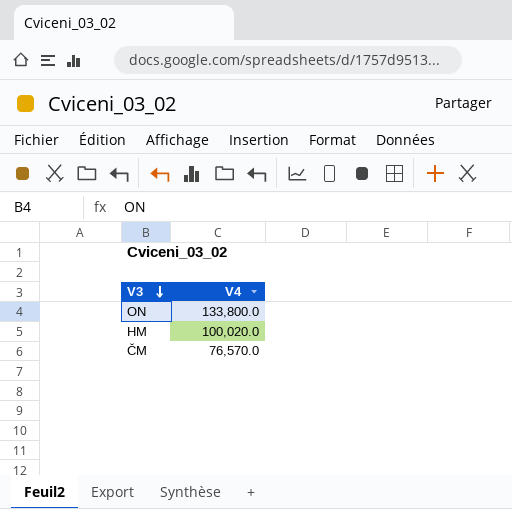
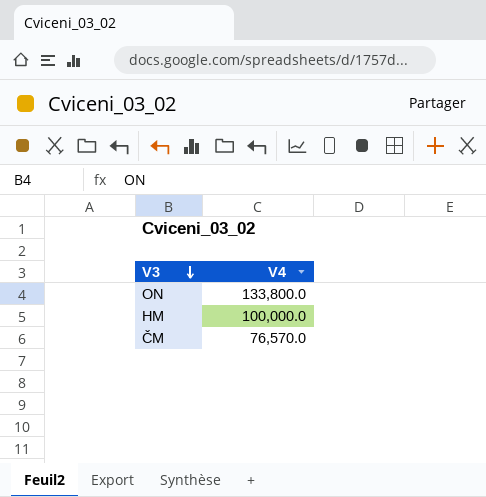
HM | V4: 100,020.0 -> 100,000.0

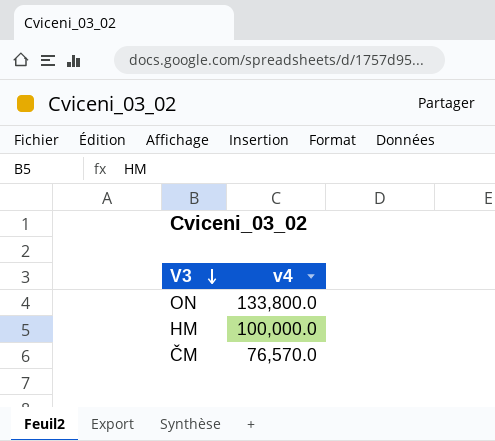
column name: V4 -> v4

